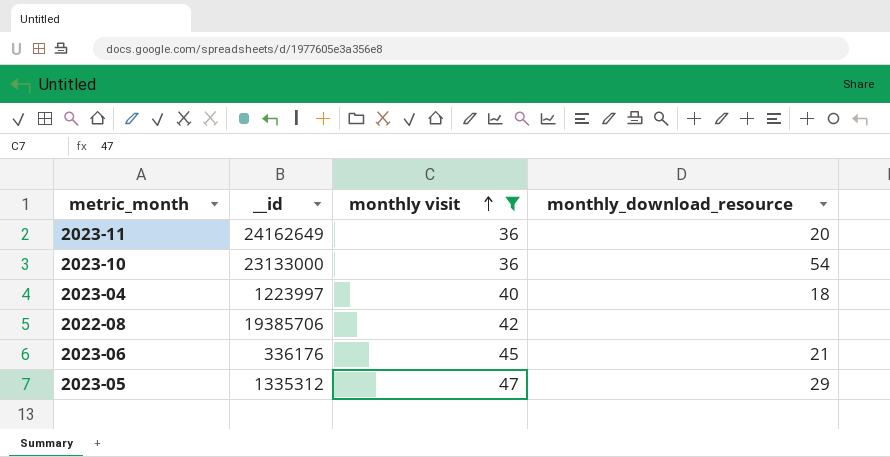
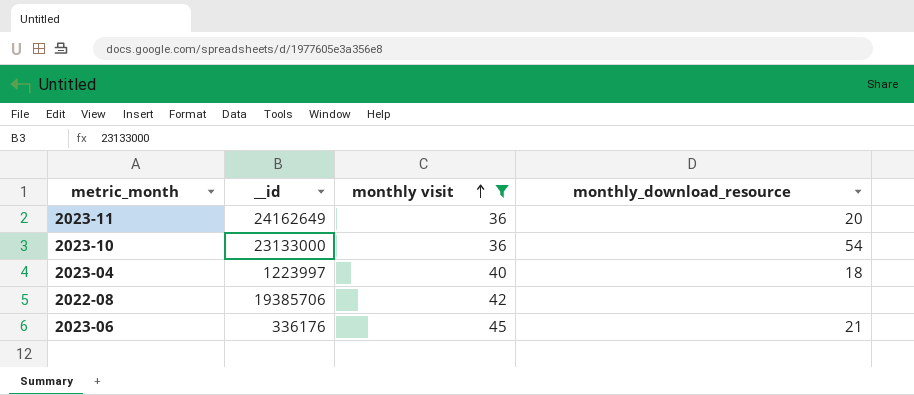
row 2023-05: 1335312 | 47 | 29 -> none

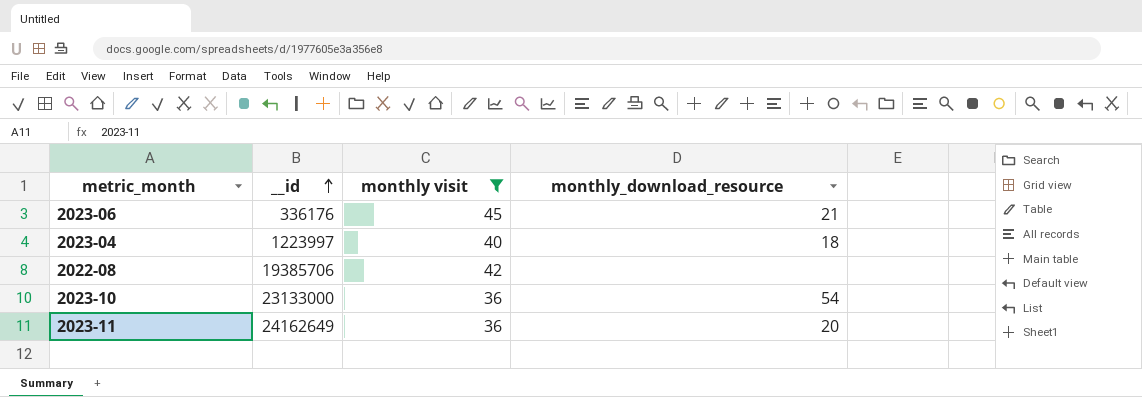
row order: monthly visit ascending -> __id ascending

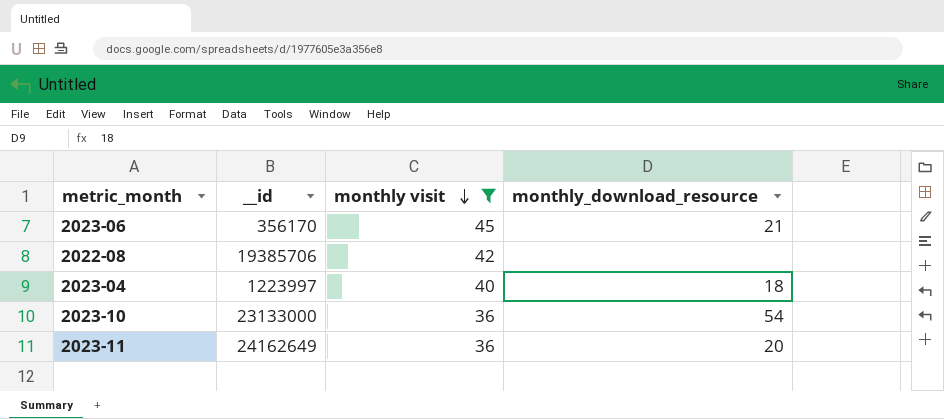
row order: __id ascending -> monthly visit descending
2023-06 | __id: 336176 -> 356170

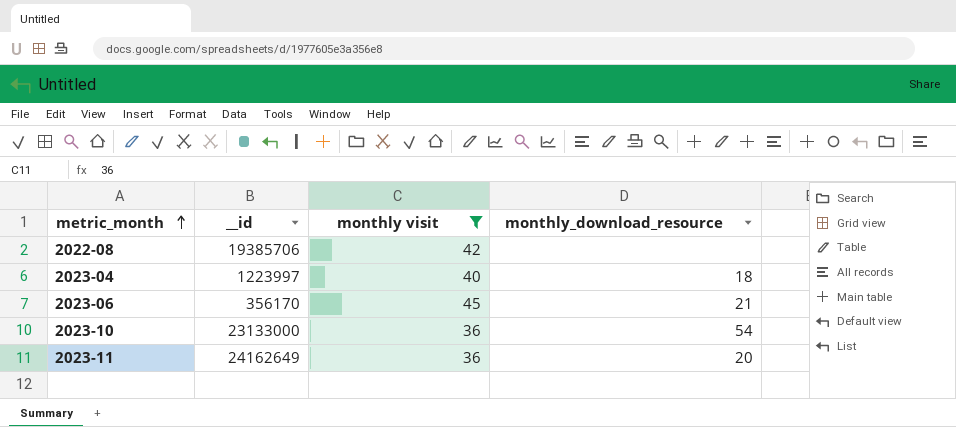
row order: monthly visit descending -> metric_month ascending

